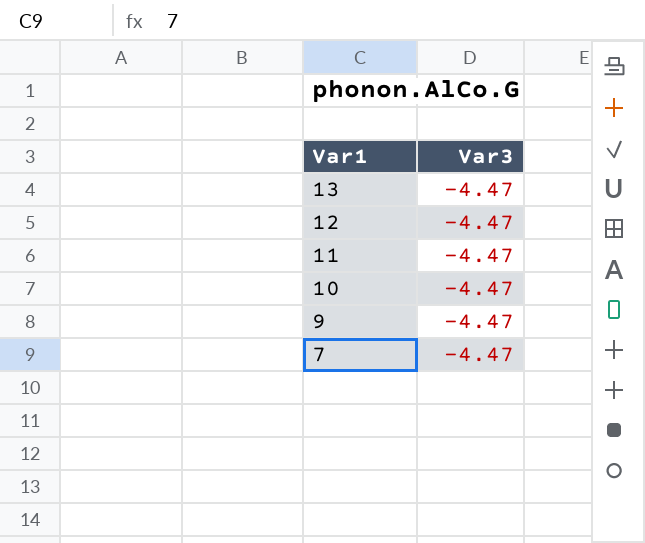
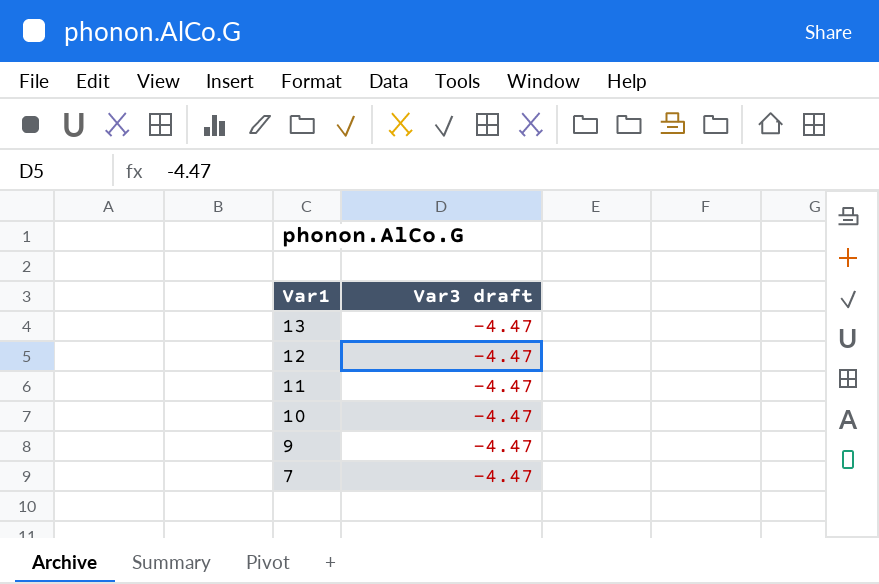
column name: Var3 -> Var3 draft

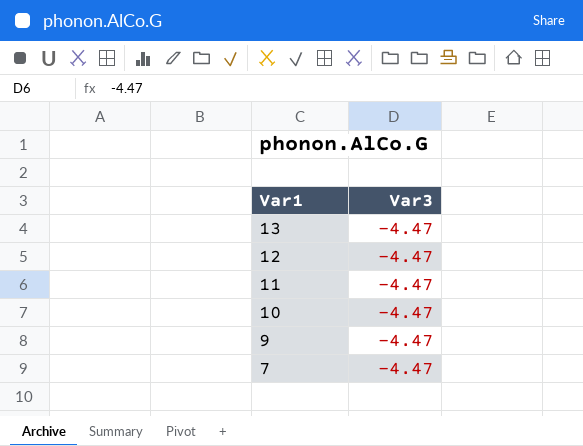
column name: Var3 draft -> Var3

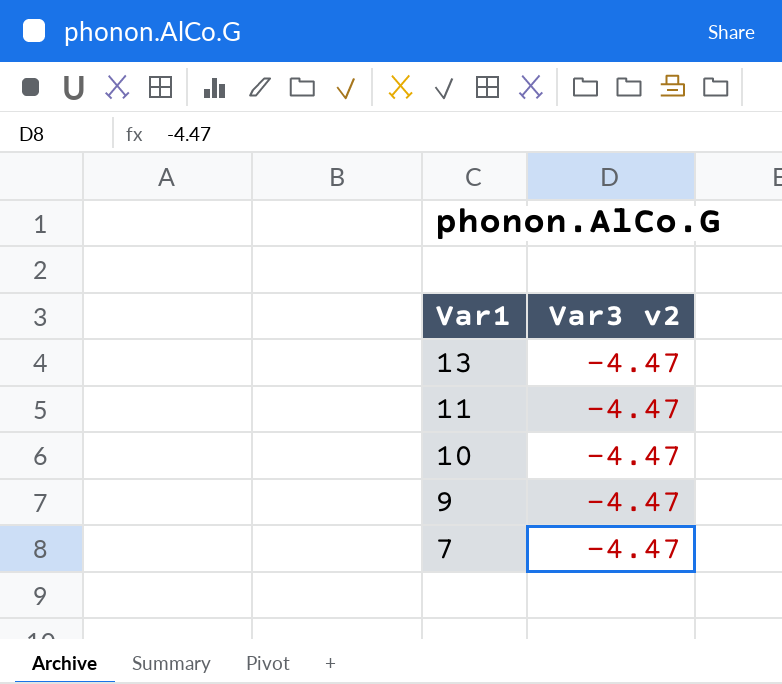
column name: Var3 -> Var3 v2
row 12: -4.47 -> none

